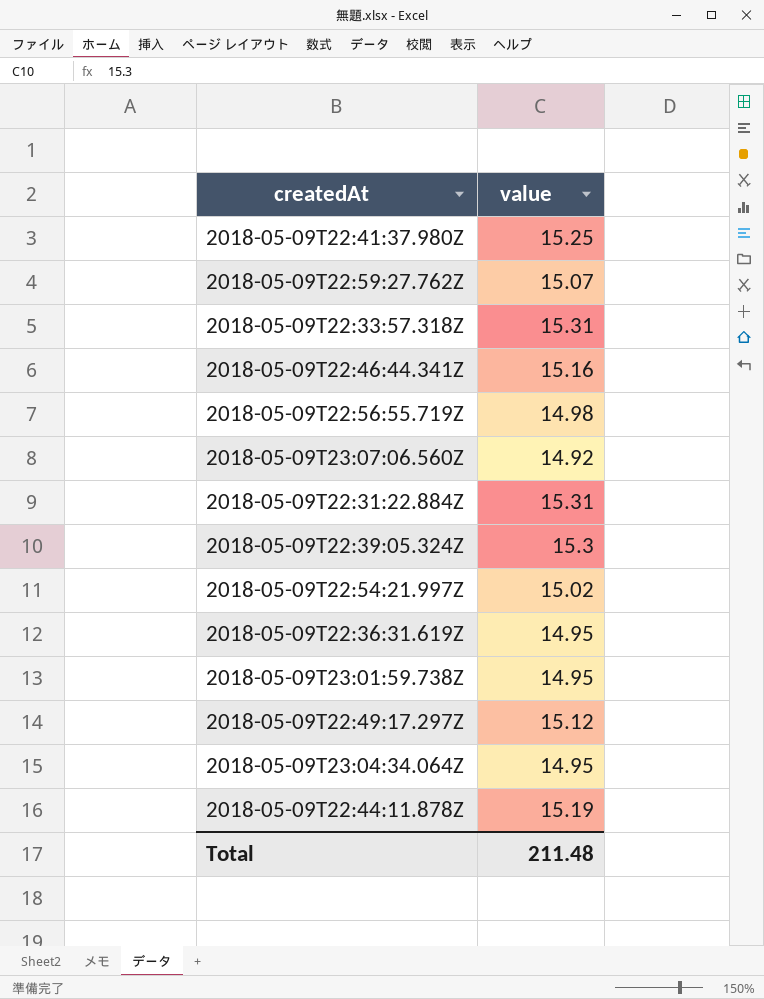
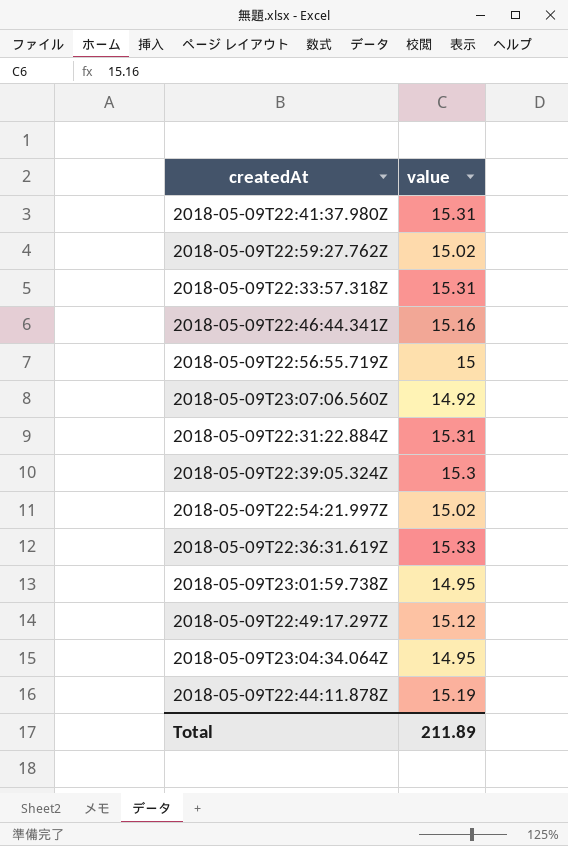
2018-05-09T22:41:37.980Z | value: 15.25 -> 15.31
2018-05-09T22:59:27.762Z | value: 15.07 -> 15.02
2018-05-09T22:56:55.719Z | value: 14.98 -> 15
2018-05-09T22:36:31.619Z | value: 14.95 -> 15.33
Total | value: 211.48 -> 211.89

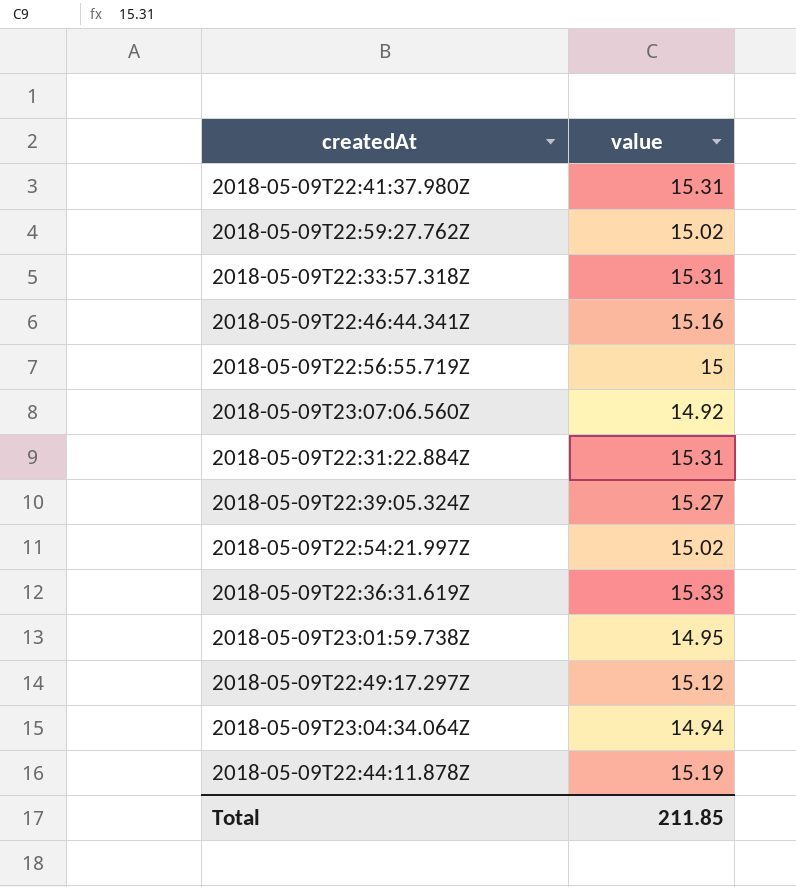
2018-05-09T22:39:05.324Z | value: 15.3 -> 15.27
2018-05-09T23:04:34.064Z | value: 14.95 -> 14.94
Total | value: 211.89 -> 211.85

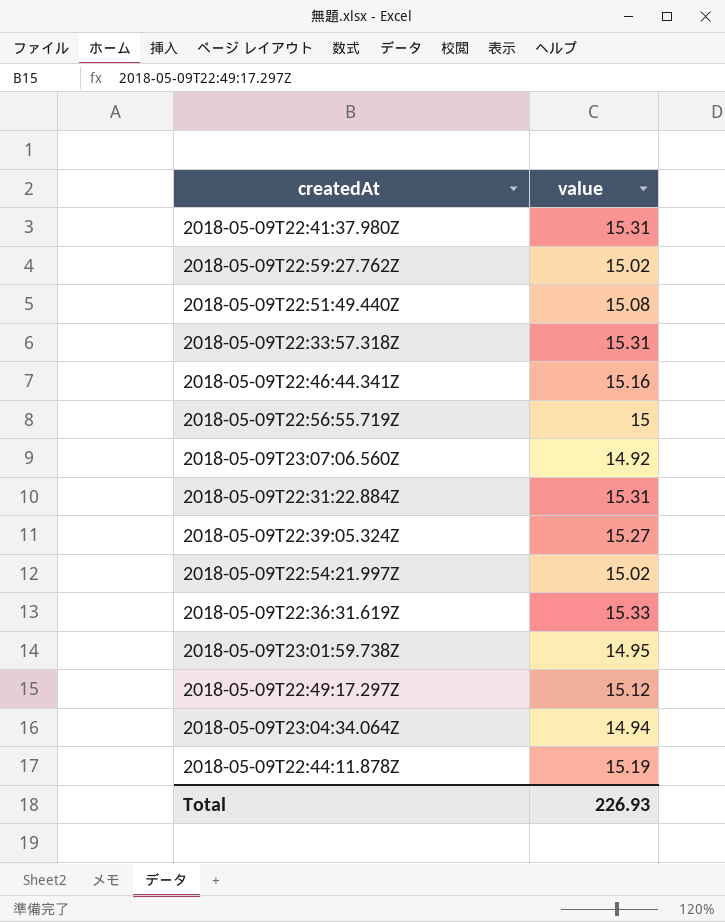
row 2018-05-09T22:51:49.440Z: none -> 15.08
Total | value: 211.85 -> 226.93

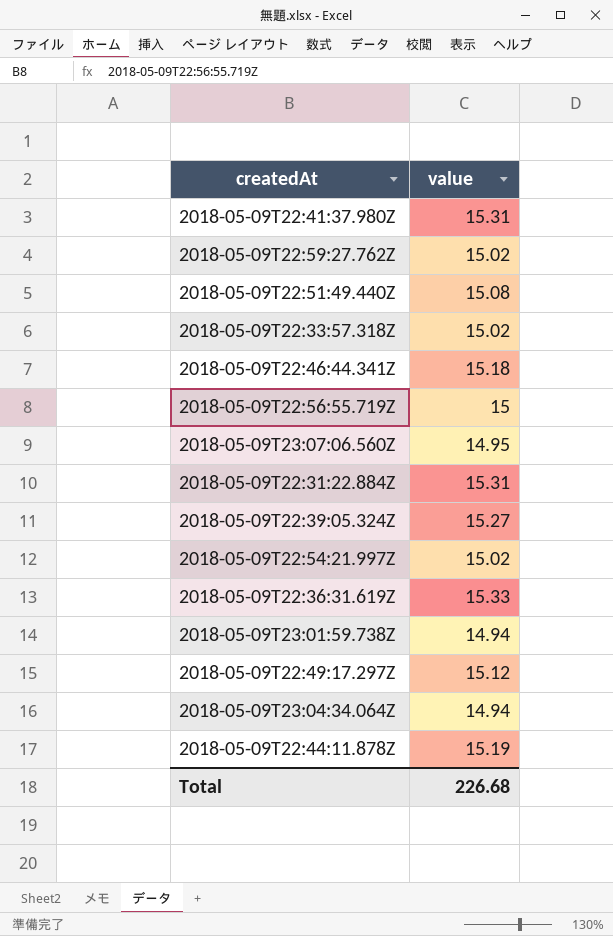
2018-05-09T22:33:57.318Z | value: 15.31 -> 15.02
2018-05-09T22:46:44.341Z | value: 15.16 -> 15.18
2018-05-09T23:07:06.560Z | value: 14.92 -> 14.95
2018-05-09T23:01:59.738Z | value: 14.95 -> 14.94
Total | value: 226.93 -> 226.68

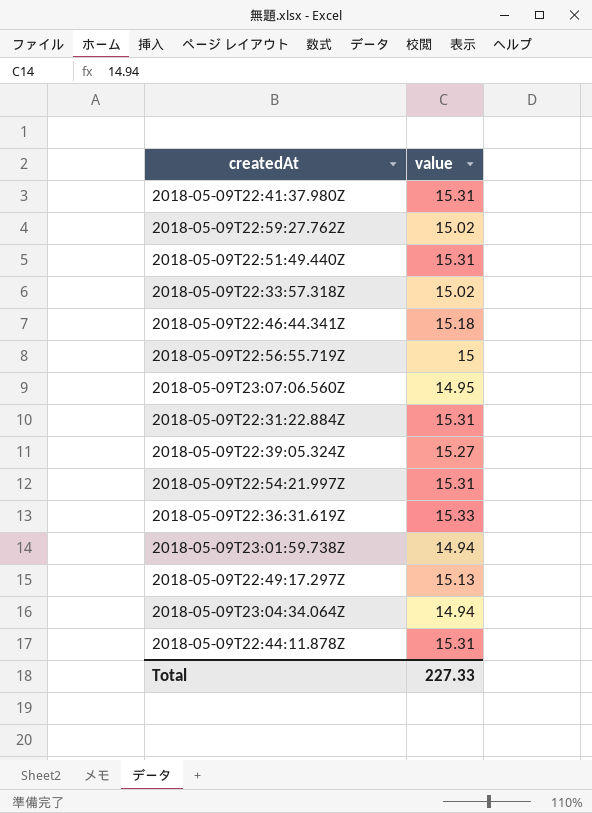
2018-05-09T22:51:49.440Z | value: 15.08 -> 15.31
2018-05-09T22:54:21.997Z | value: 15.02 -> 15.31
2018-05-09T22:49:17.297Z | value: 15.12 -> 15.13
2018-05-09T22:44:11.878Z | value: 15.19 -> 15.31
Total | value: 226.68 -> 227.33

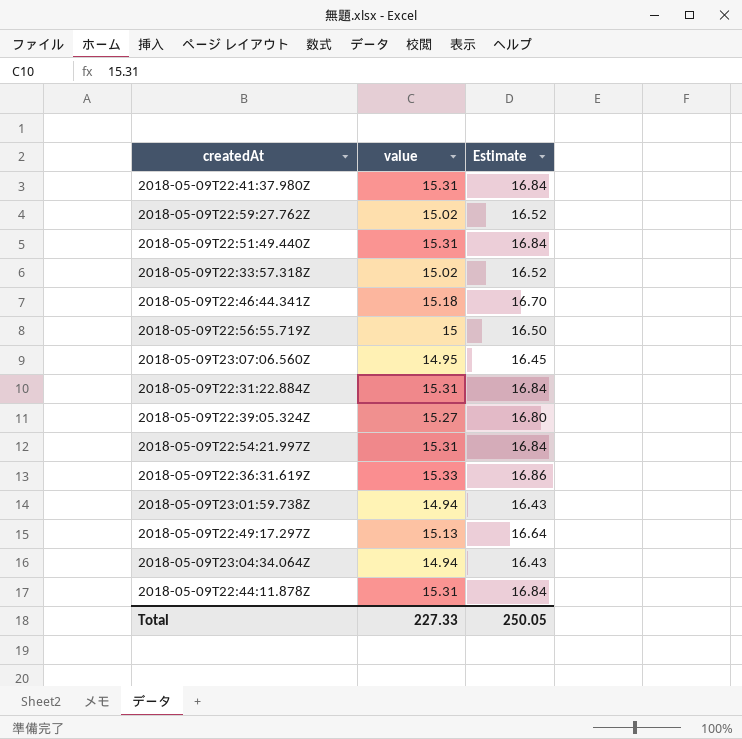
column Estimate | formula: none -> [value] * 1.1

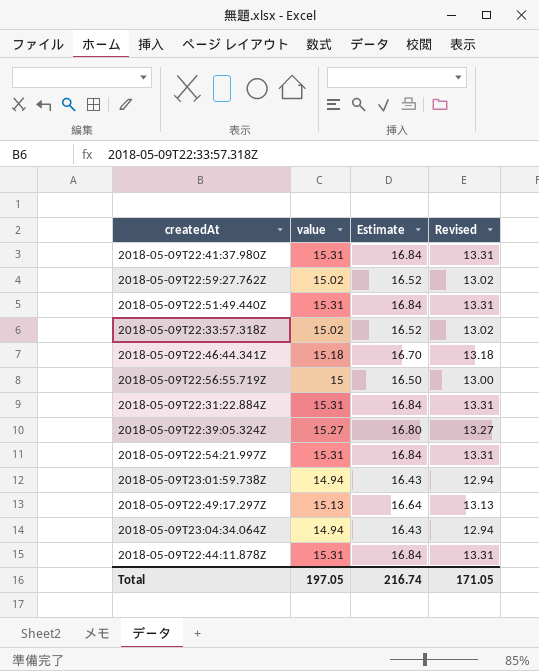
column Revised | formula: none -> [value] - 2
row 2018-05-09T23:07:06.560Z: 14.95 | 16.45 -> none
row 2018-05-09T22:36:31.619Z: 15.33 | 16.86 -> none
Total | value: 227.33 -> 197.05
Total | Estimate: 250.05 -> 216.74

